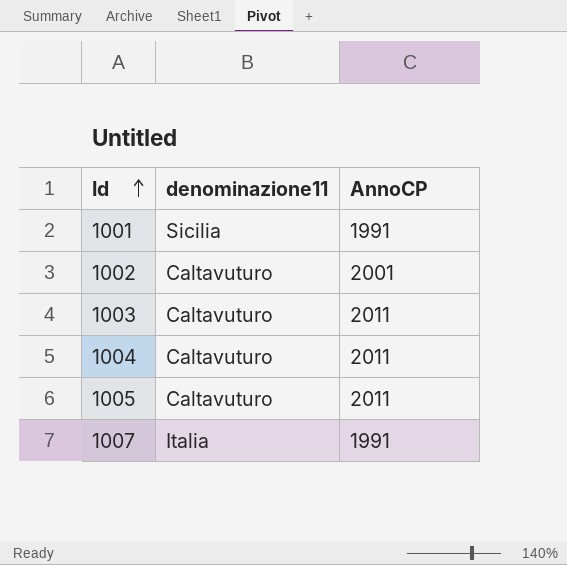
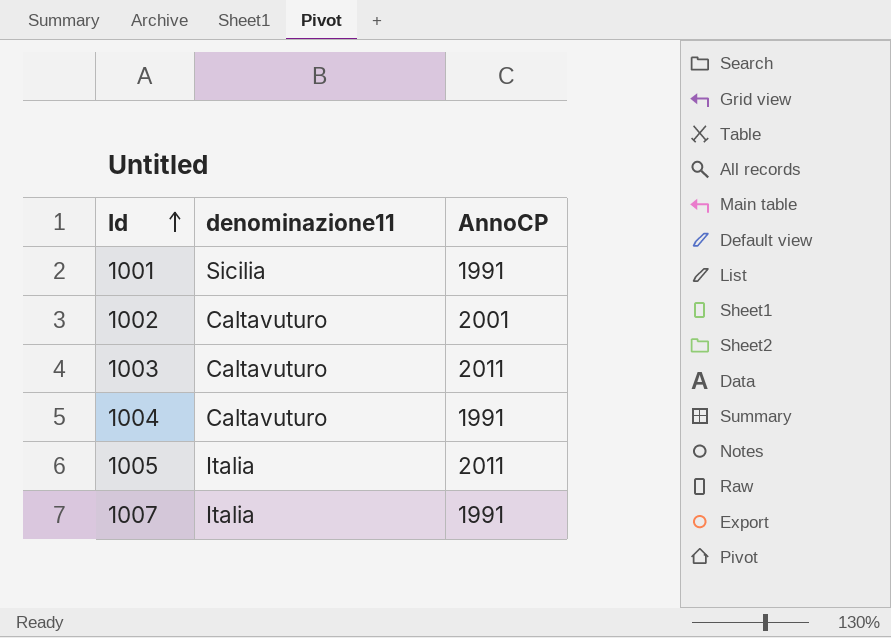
1004 | AnnoCP: 2011 -> 1991
1005 | denominazione11: Caltavuturo -> Italia

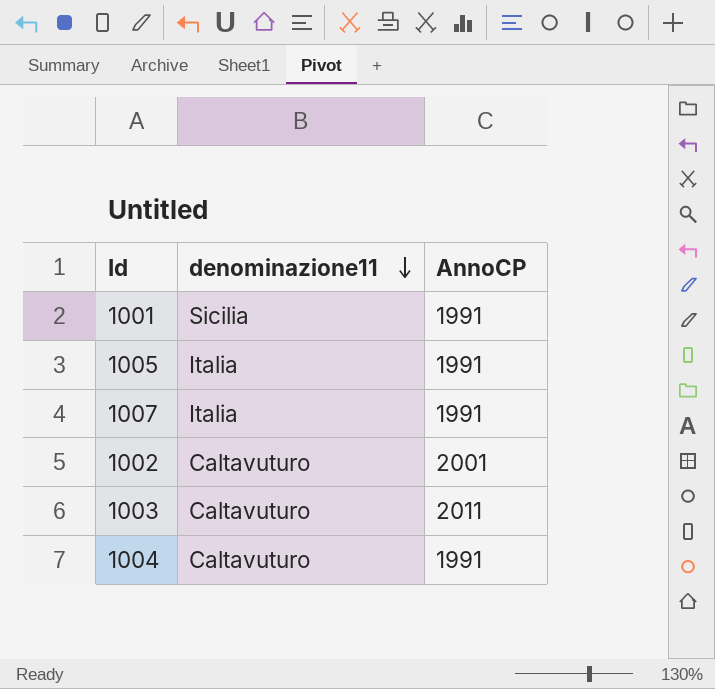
row order: Id ascending -> denominazione11 descending
1005 | AnnoCP: 2011 -> 1991

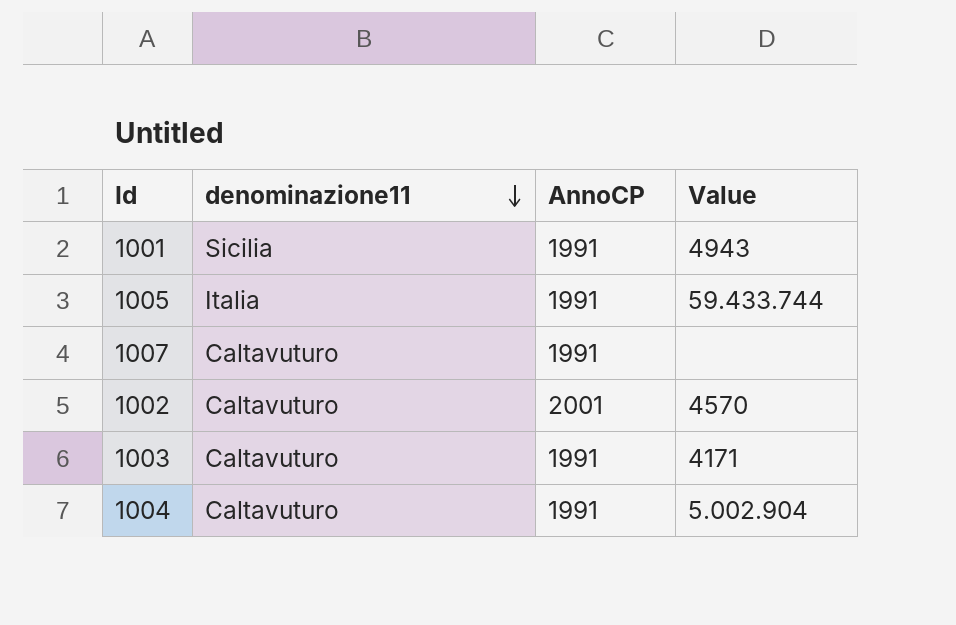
column Value | position: none -> 4
1007 | denominazione11: Italia -> Caltavuturo
1003 | AnnoCP: 2011 -> 1991

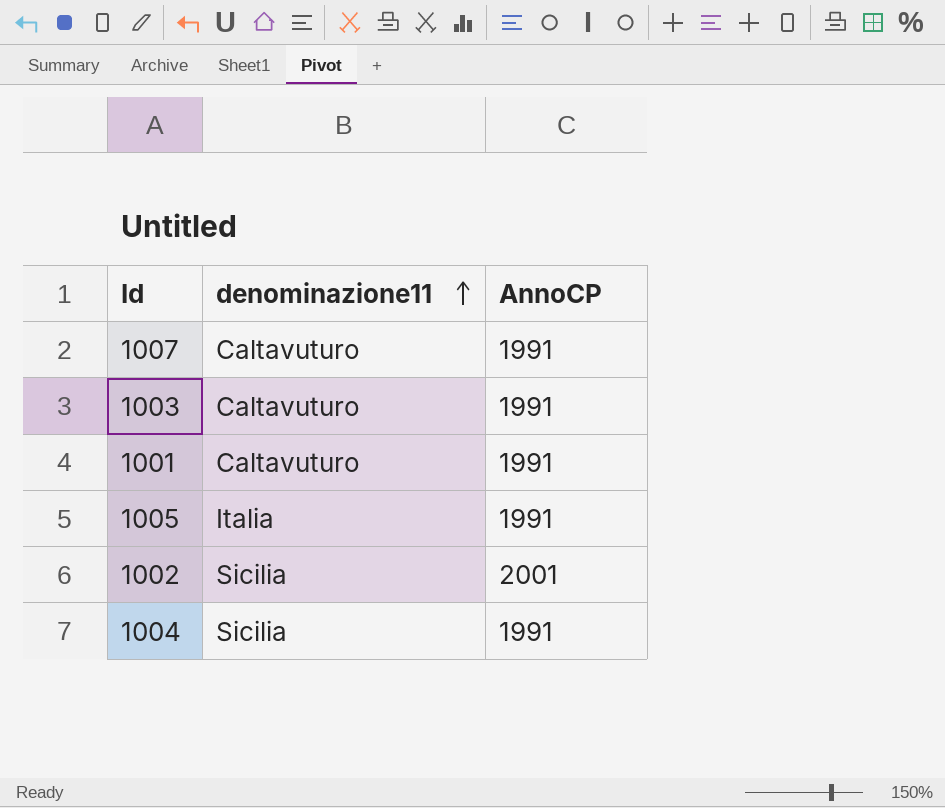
row order: denominazione11 descending -> denominazione11 ascending
column Value | position: 4 -> none
1001 | denominazione11: Sicilia -> Caltavuturo
1002 | denominazione11: Caltavuturo -> Sicilia
1004 | denominazione11: Caltavuturo -> Sicilia

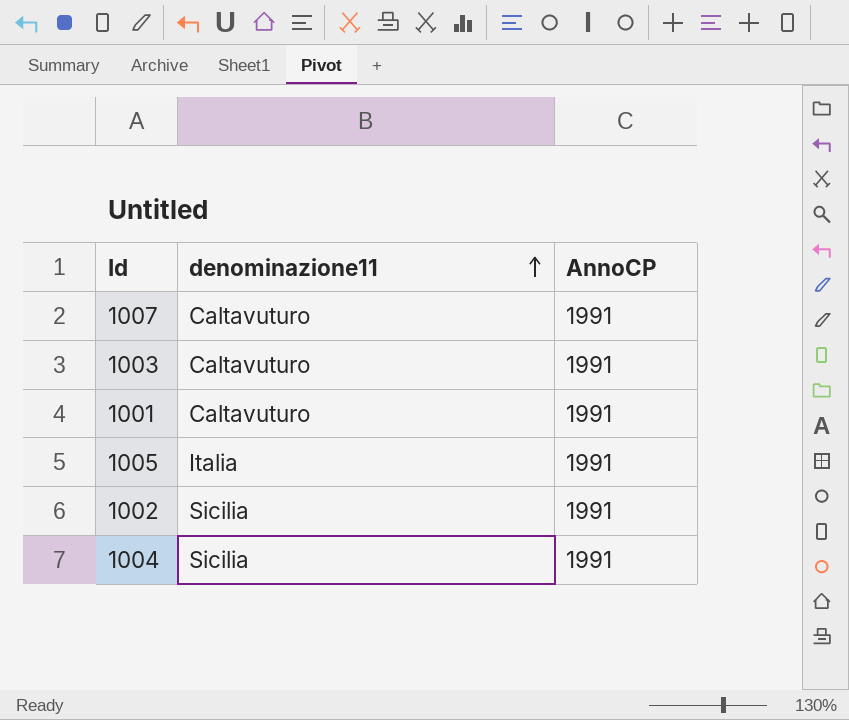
1002 | AnnoCP: 2001 -> 1991

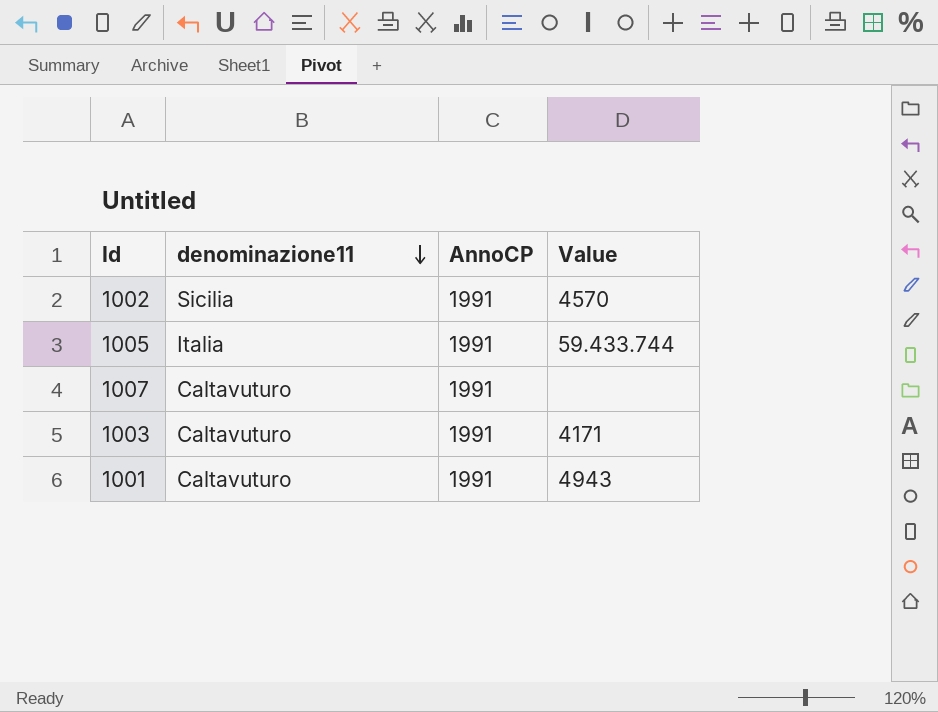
row order: denominazione11 ascending -> denominazione11 descending
column Value | position: none -> 4
row 1004: Sicilia | 1991 -> none

